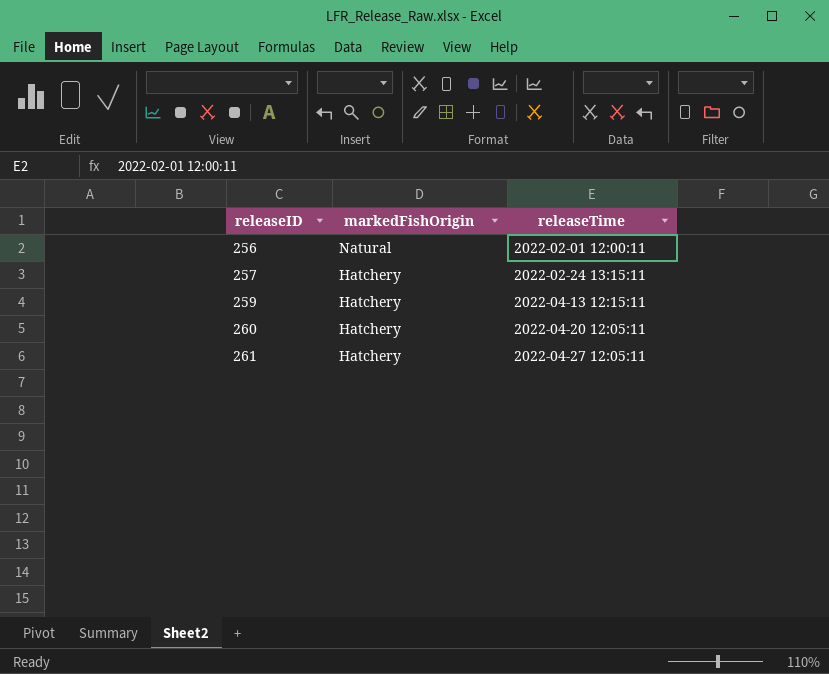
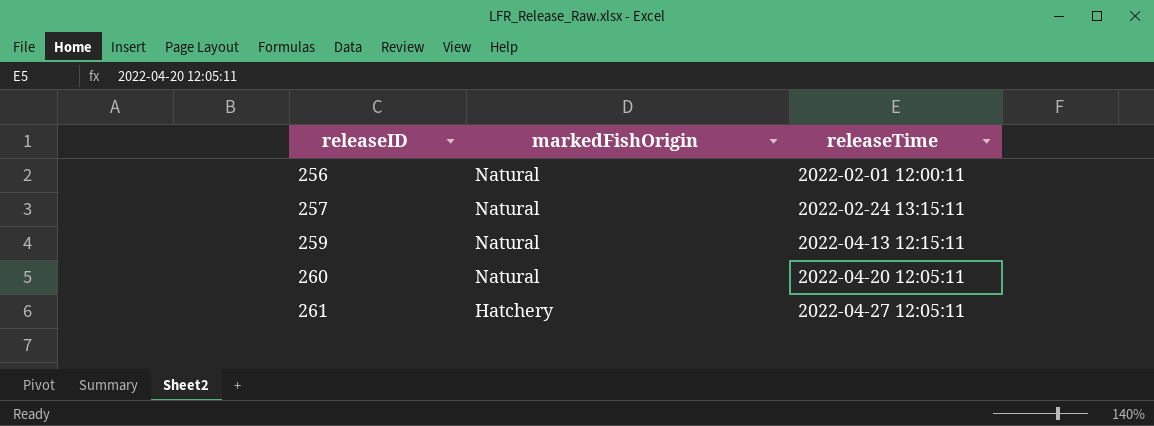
257 | markedFishOrigin: Hatchery -> Natural
259 | markedFishOrigin: Hatchery -> Natural
260 | markedFishOrigin: Hatchery -> Natural

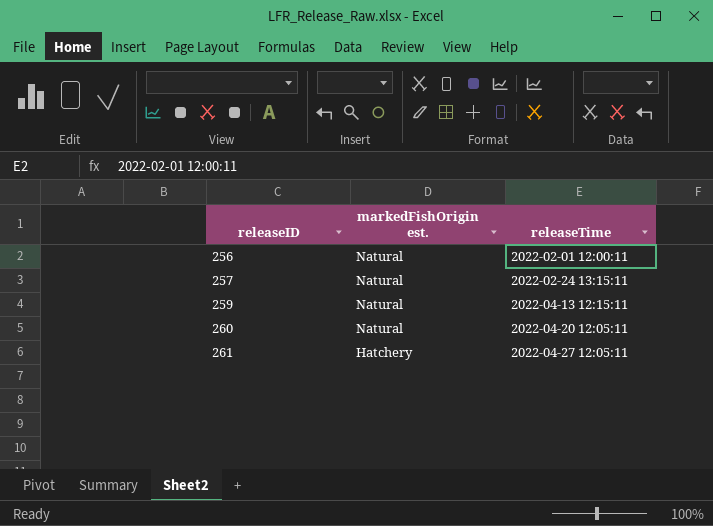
column name: markedFishOrigin -> markedFishOrigin est.

